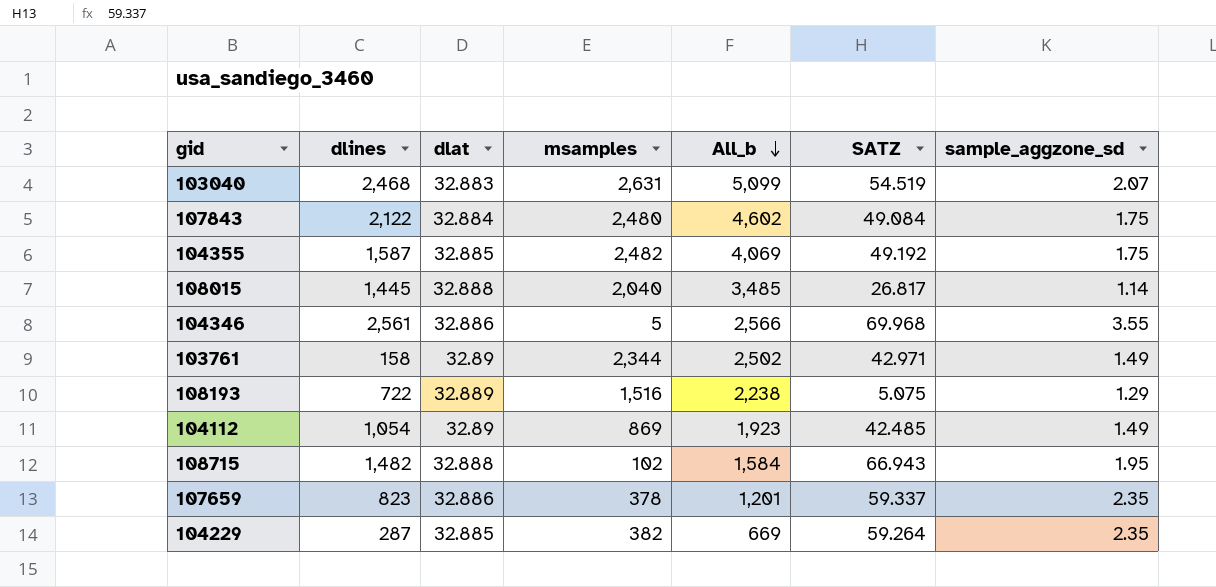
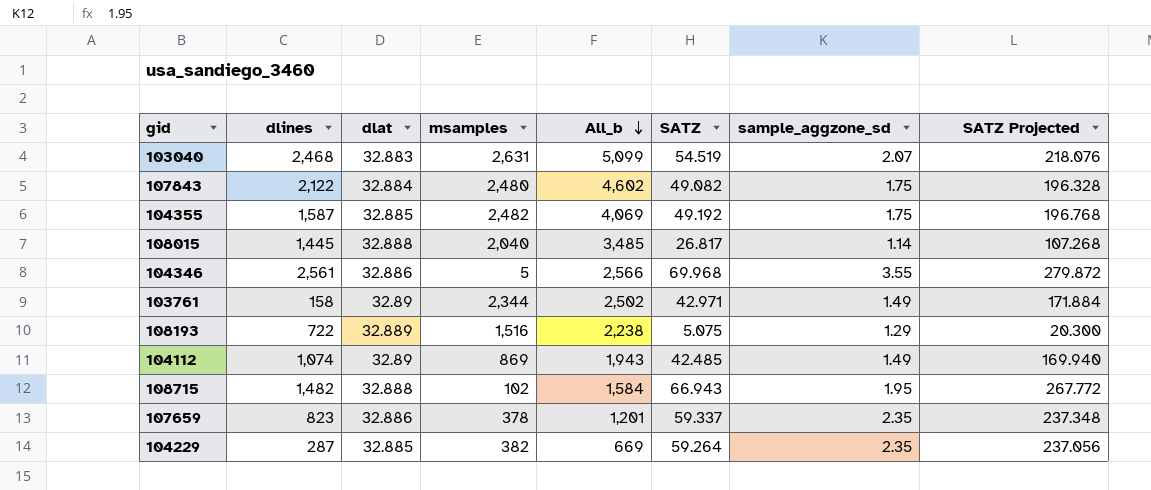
column SATZ Projected | formula: none -> [SATZ] * 4
107843 | SATZ: 49.084 -> 49.082
104112 | dlines: 1,054 -> 1,074
104112 | All_b: 1,923 -> 1,943

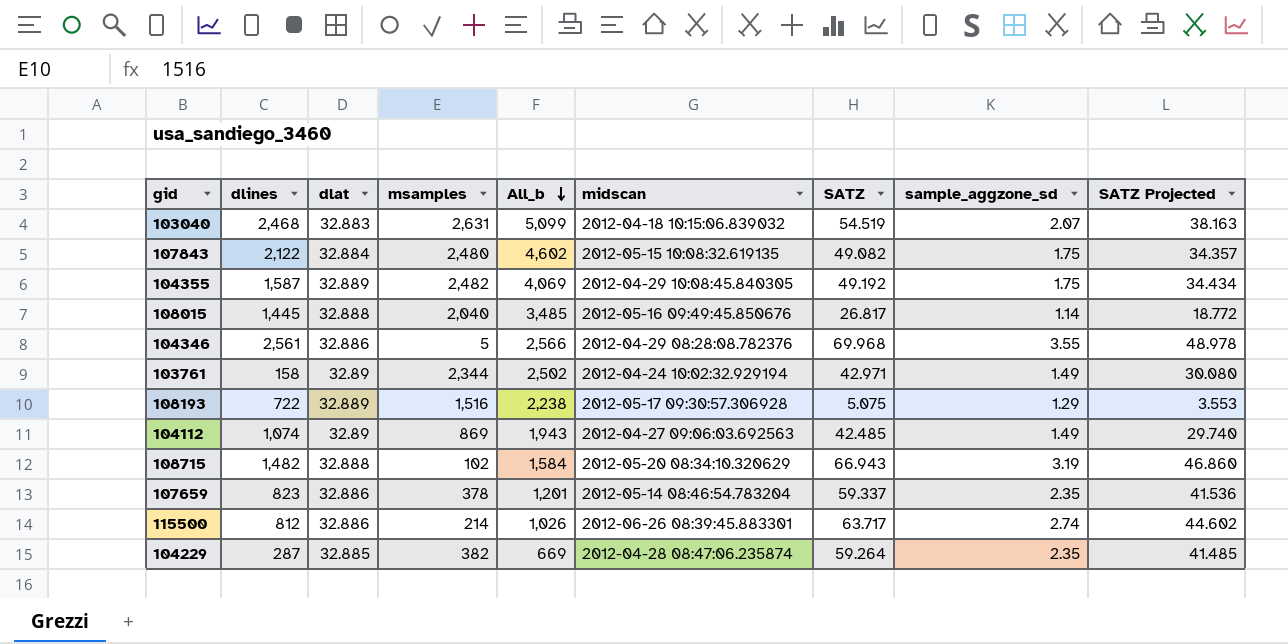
column midscan | position: none -> 6
column SATZ Projected | formula: [SATZ] * 4 -> [SATZ] * 0.7
104355 | dlat: 32.885 -> 32.889
108715 | sample_aggzone_sd: 1.95 -> 3.19
row 115500: none -> 812 | 32.886 | 214 | 1,026 | 2012-06-26 08:39:45.883301 | 63.717 | 2.74 | 44.602

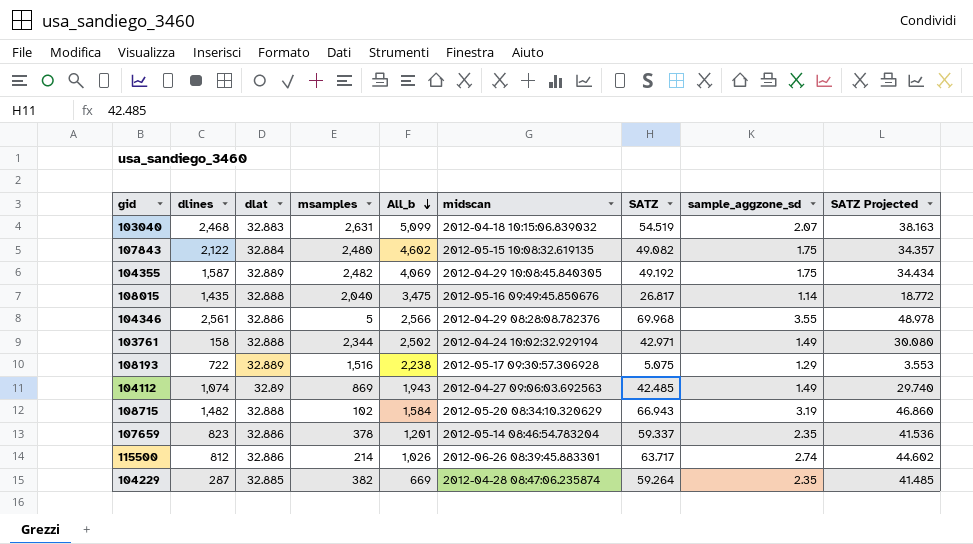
108015 | dlines: 1,445 -> 1,435
108015 | All_b: 3,485 -> 3,475
103761 | dlat: 32.89 -> 32.888

